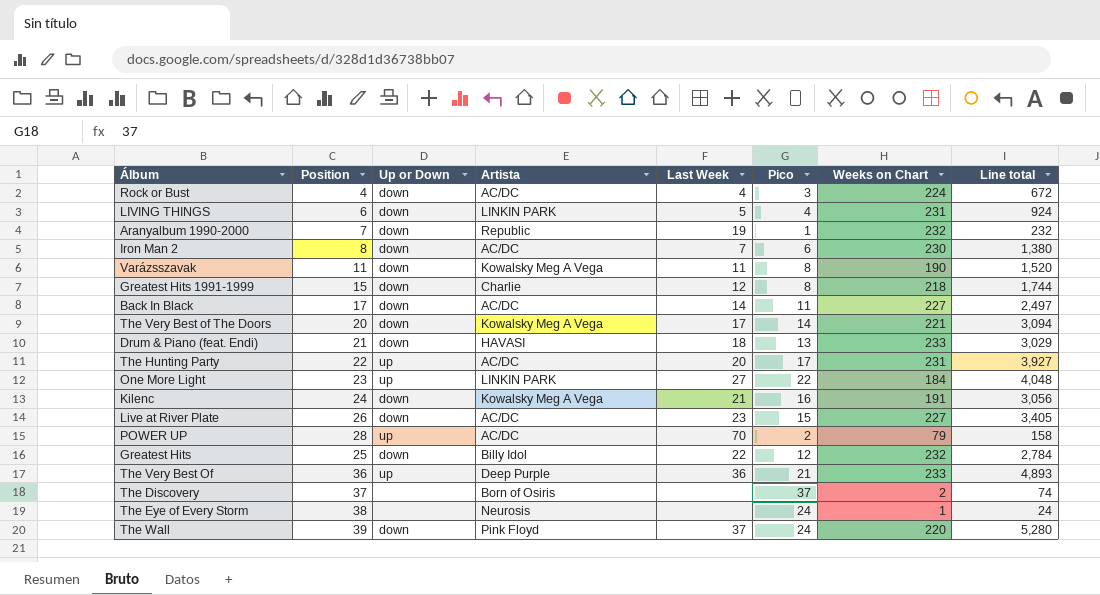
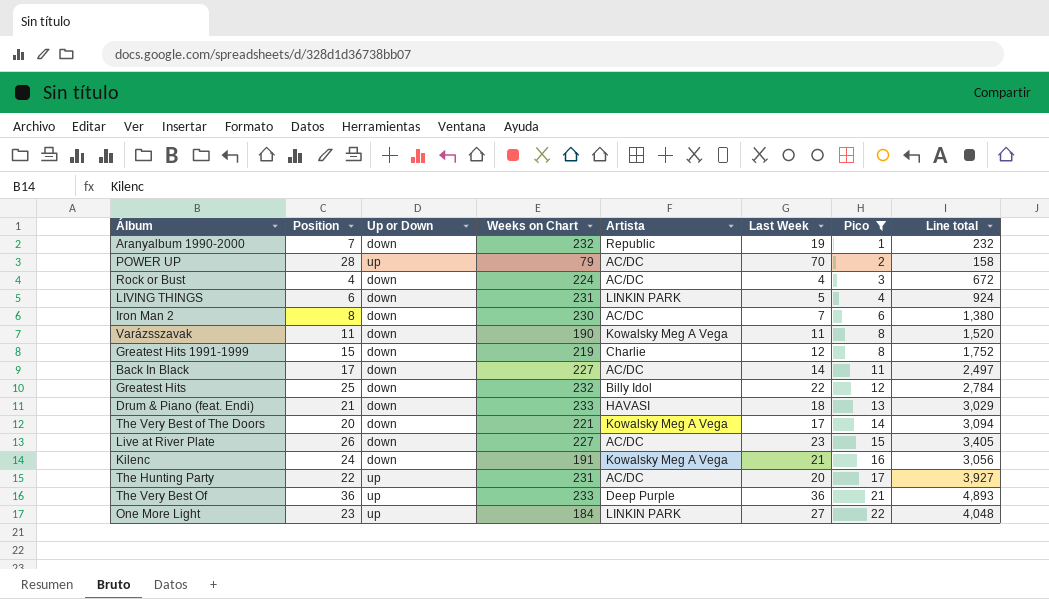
filter: none -> Pico <= 22
row order: none -> Pico ascending
column Weeks on Chart | position: 7 -> 4
Greatest Hits 1991-1999 | Weeks on Chart: 218 -> 219
Greatest Hits 1991-1999 | Line total: 1,744 -> 1,752

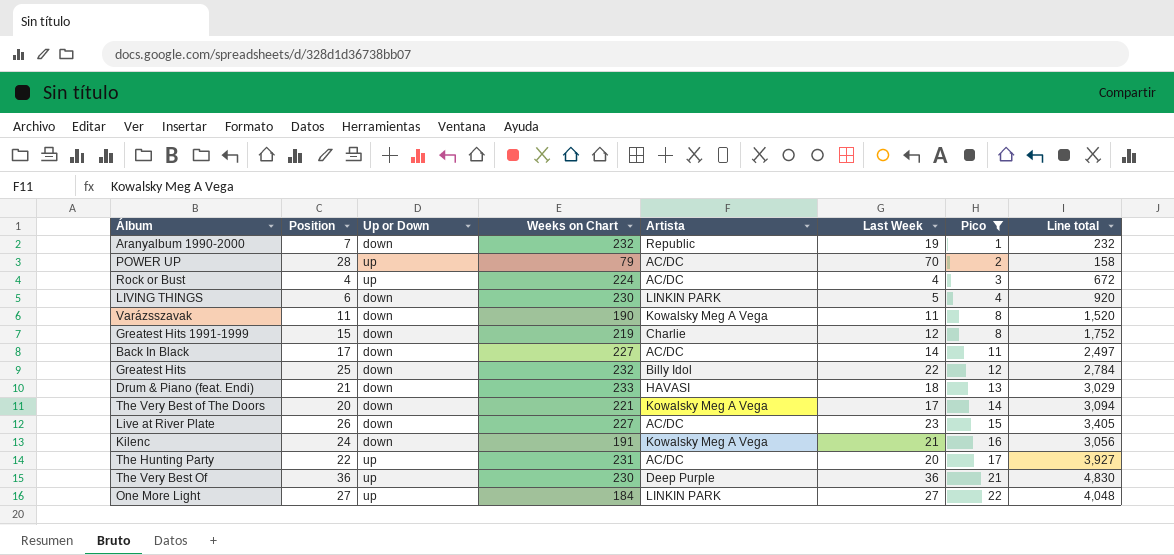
row Iron Man 2: 8 | down | 230 | AC/DC | 7 | 6 | 1,380 -> none
Rock or Bust | Up or Down: down -> up
LIVING THINGS | Weeks on Chart: 231 -> 230
LIVING THINGS | Line total: 924 -> 920
The Very Best Of | Weeks on Chart: 233 -> 230
The Very Best Of | Line total: 4,893 -> 4,830
One More Light | Position: 23 -> 27

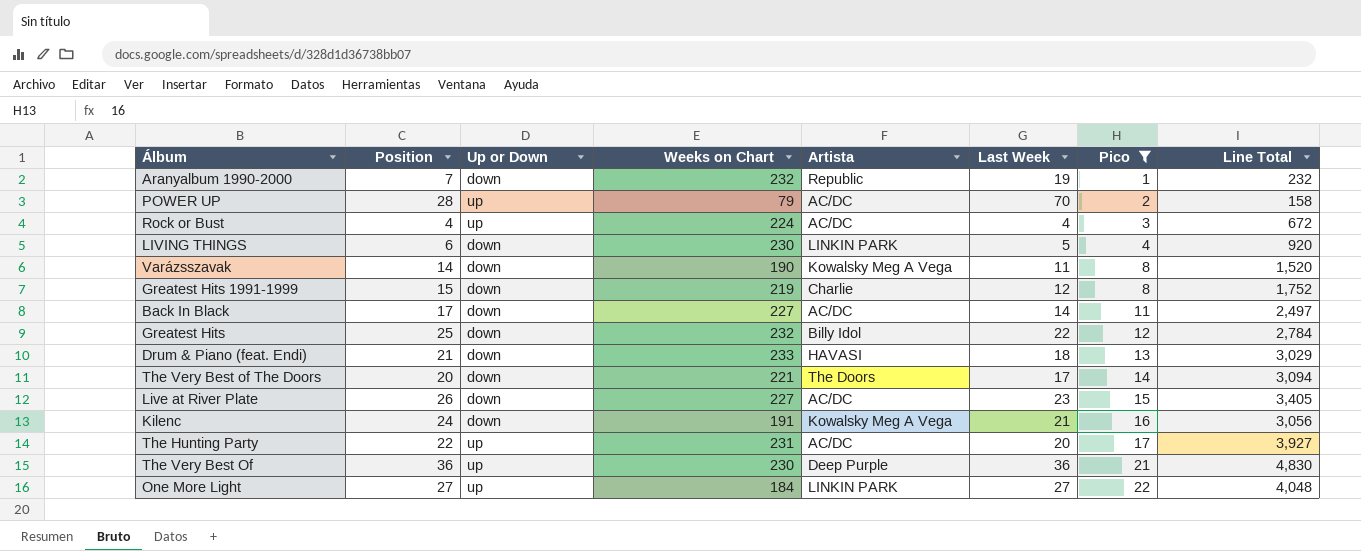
column name: Line total -> Line Total
Varázsszavak | Position: 11 -> 14
The Very Best of The Doors | Artista: Kowalsky Meg A Vega -> The Doors

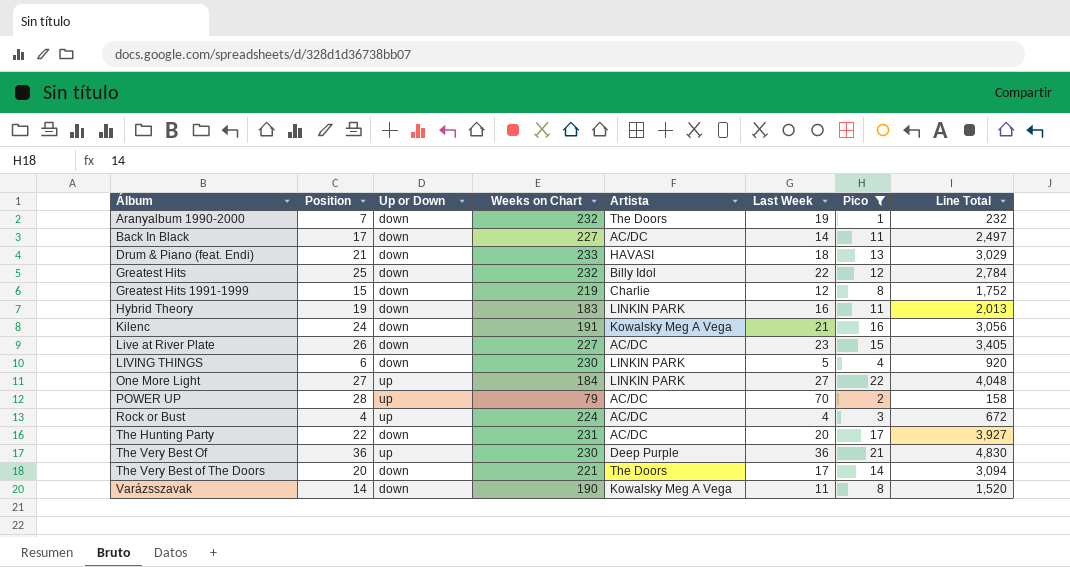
row order: Pico ascending -> Álbum ascending
Aranyalbum 1990-2000 | Artista: Republic -> The Doors
row Hybrid Theory: none -> 19 | down | 183 | LINKIN PARK | 16 | 11 | 2,013
The Hunting Party | Up or Down: up -> down

